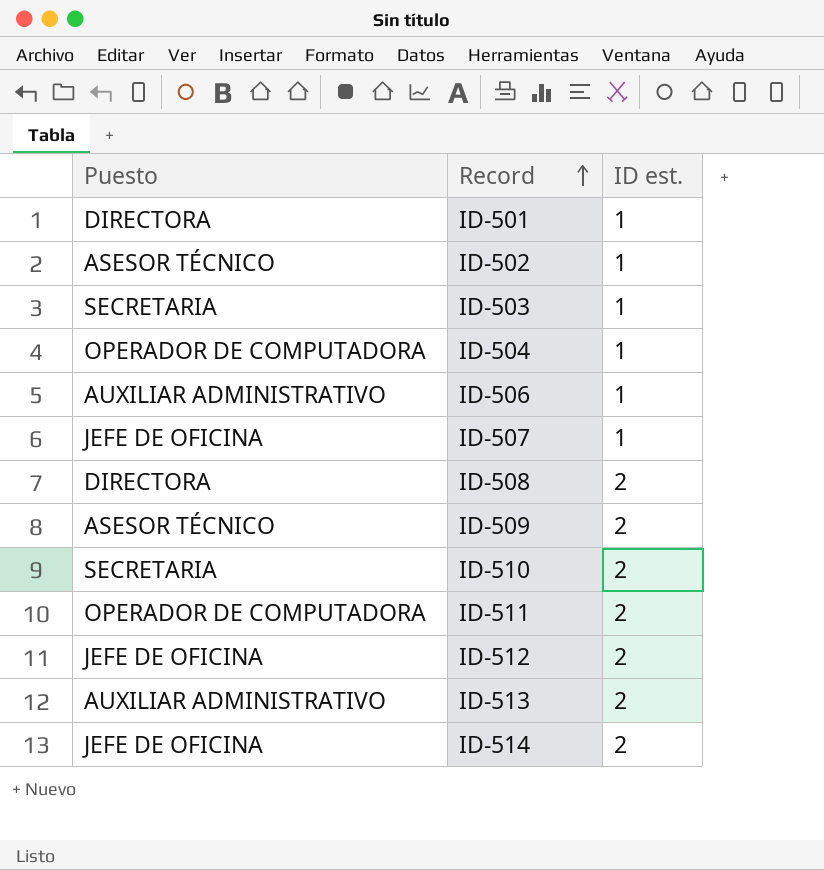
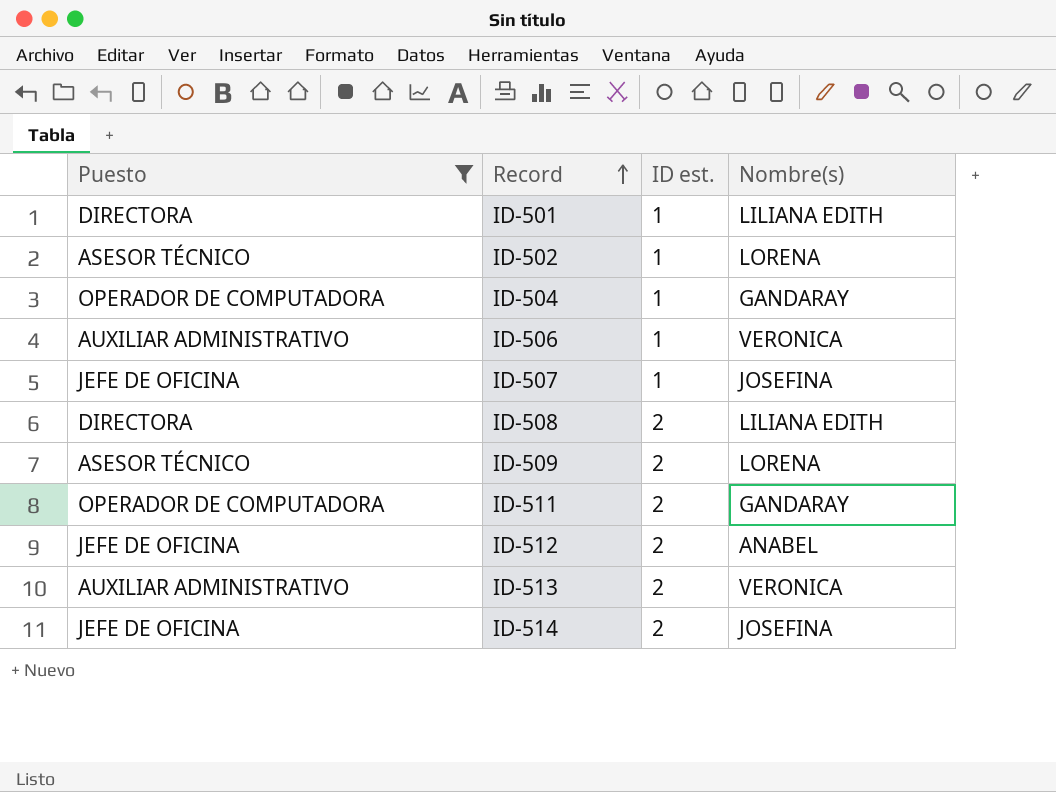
filter: none -> Puesto != SECRETARIA
column Nombre(s) | position: none -> 4

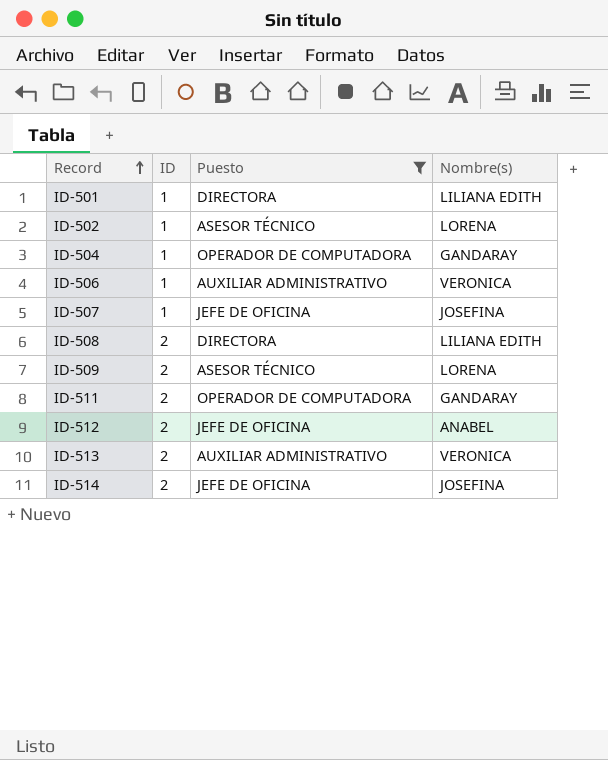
column name: ID est. -> ID
column Puesto | position: 1 -> 3

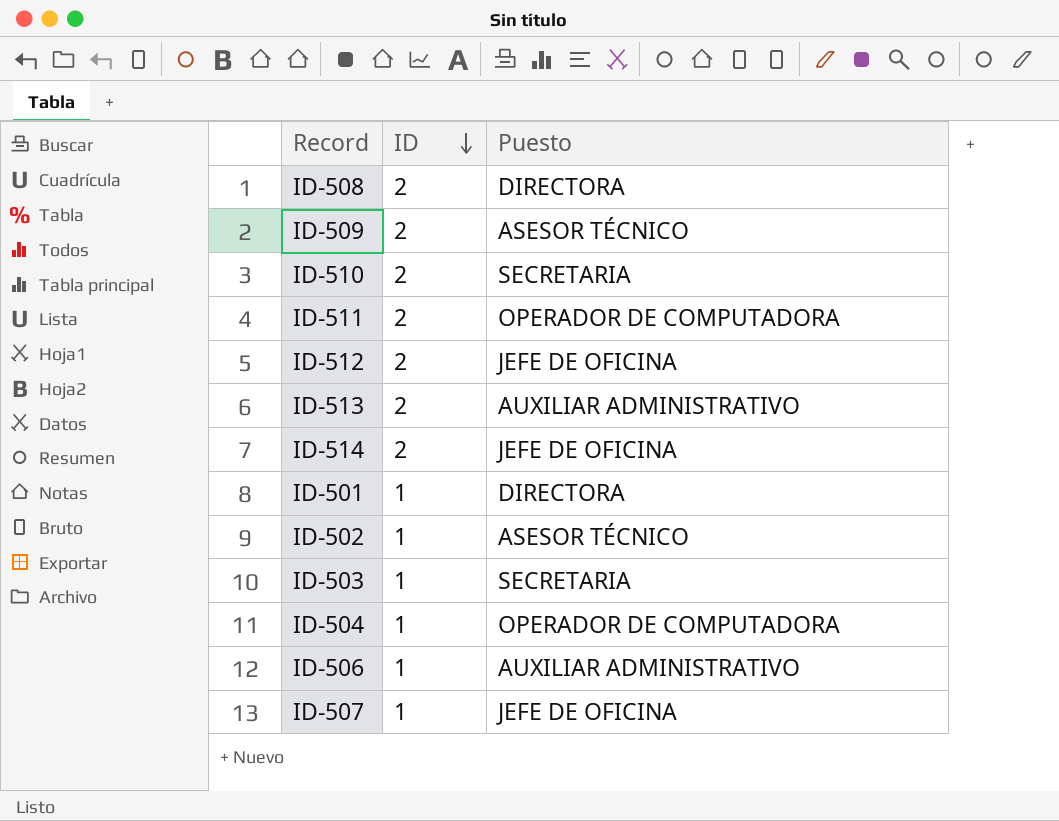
filter: Puesto != SECRETARIA -> none
row order: Record ascending -> ID descending
column Nombre(s) | position: 4 -> none

